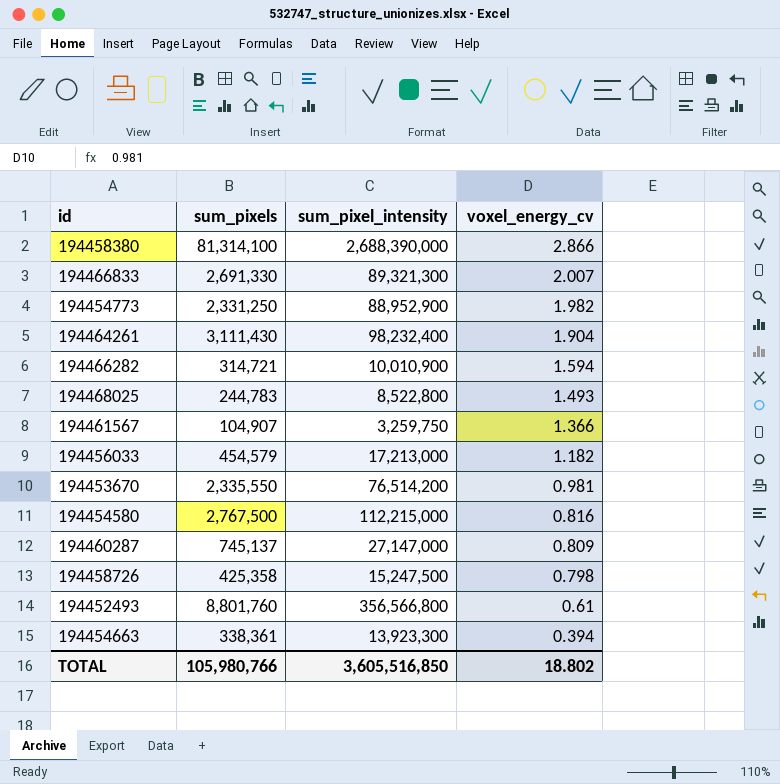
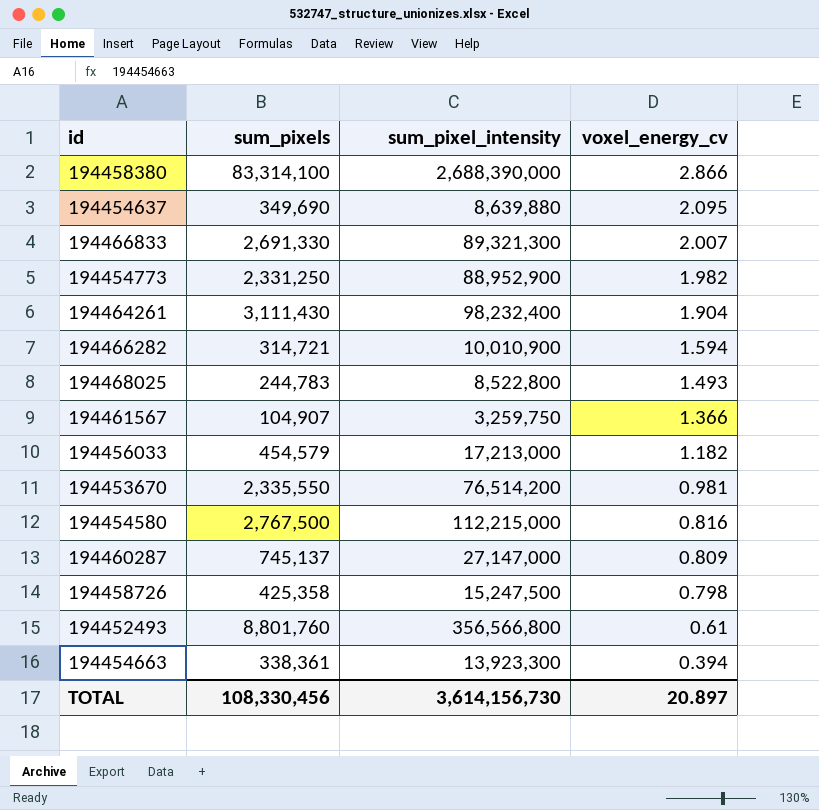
194458380 | sum_pixels: 81,314,100 -> 83,314,100
row 194454637: none -> 349,690 | 8,639,880 | 2.095
TOTAL | sum_pixels: 105,980,766 -> 108,330,456
TOTAL | sum_pixel_intensity: 3,605,516,850 -> 3,614,156,730
TOTAL | voxel_energy_cv: 18.802 -> 20.897

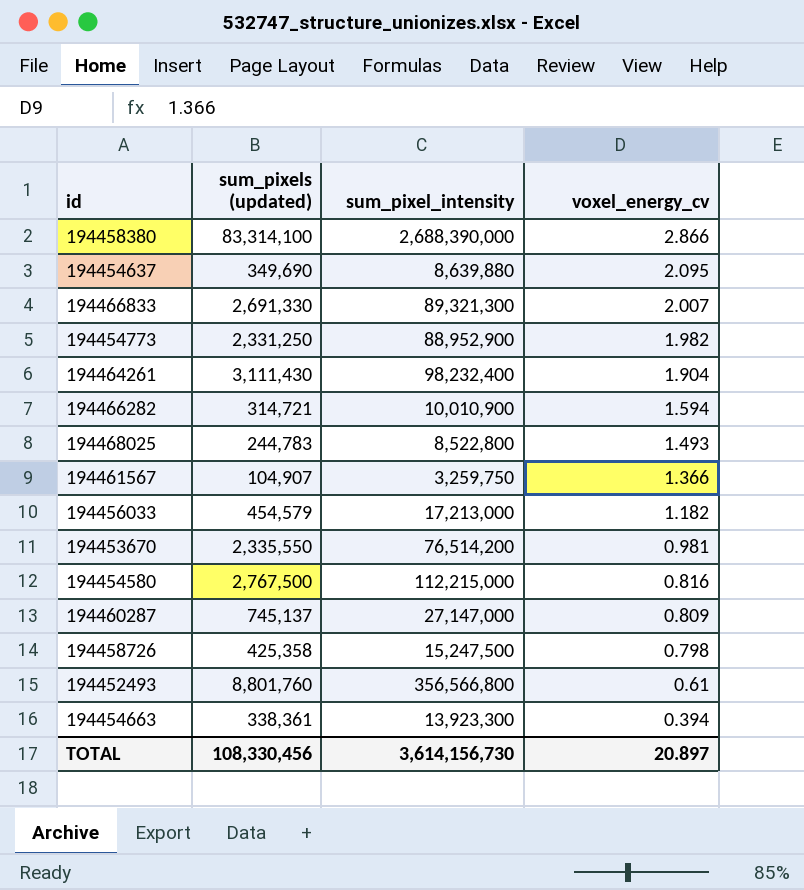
column name: sum_pixels -> sum_pixels (updated)

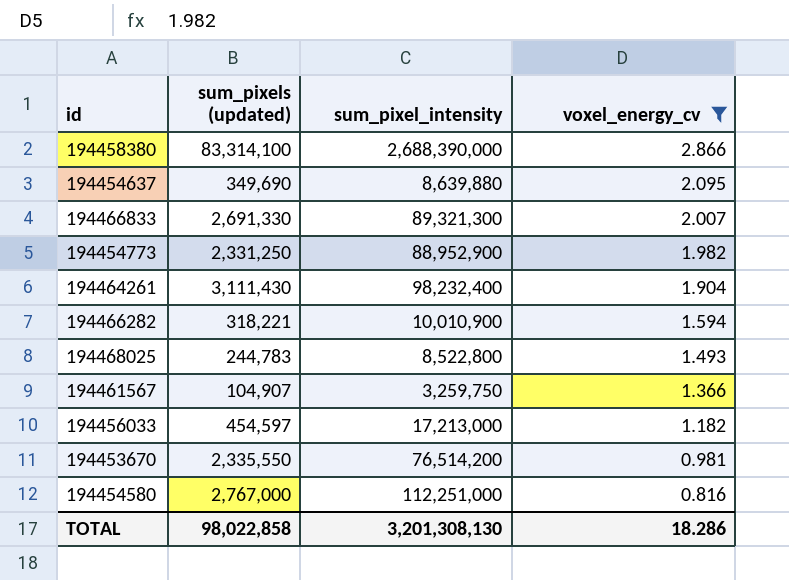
filter: none -> voxel_energy_cv >= 0.816
194466282 | sum_pixels (updated): 314,721 -> 318,221
194456033 | sum_pixels (updated): 454,579 -> 454,597
194454580 | sum_pixels (updated): 2,767,500 -> 2,767,000
194454580 | sum_pixel_intensity: 112,215,000 -> 112,251,000
TOTAL | sum_pixels (updated): 108,330,456 -> 98,022,858
TOTAL | sum_pixel_intensity: 3,614,156,730 -> 3,201,308,130
TOTAL | voxel_energy_cv: 20.897 -> 18.286

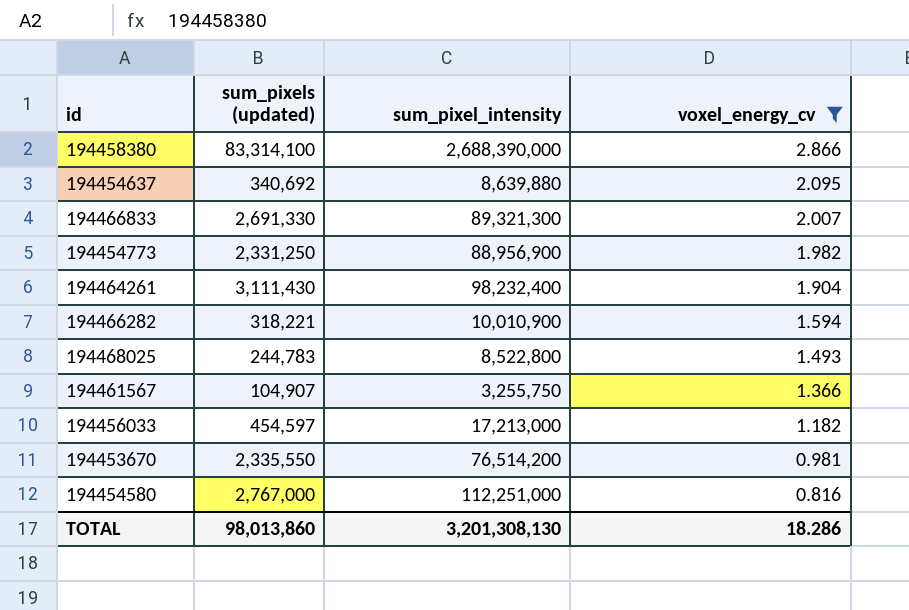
194454637 | sum_pixels (updated): 349,690 -> 340,692
194454773 | sum_pixel_intensity: 88,952,900 -> 88,956,900
194461567 | sum_pixel_intensity: 3,259,750 -> 3,255,750
TOTAL | sum_pixels (updated): 98,022,858 -> 98,013,860

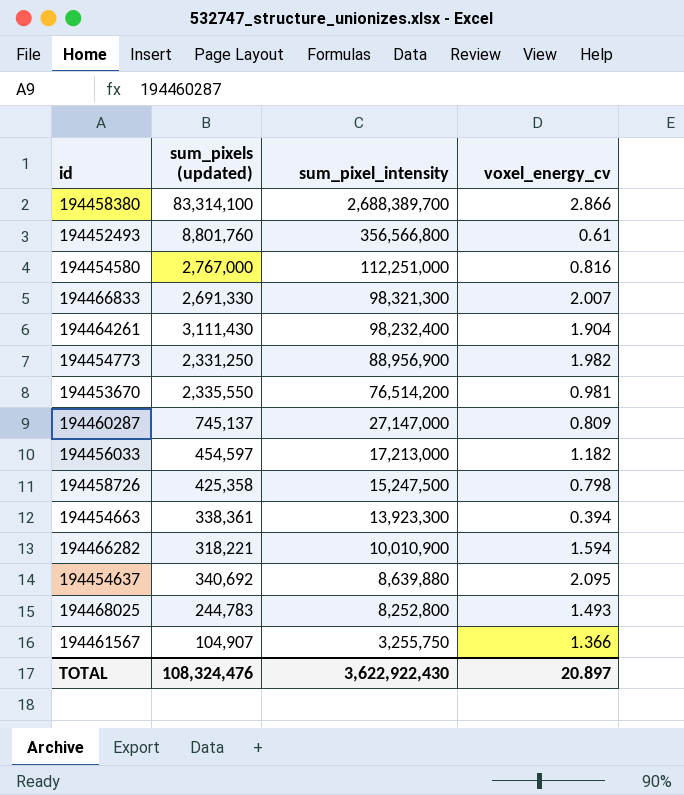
filter: voxel_energy_cv >= 0.816 -> none
row order: voxel_energy_cv descending -> sum_pixel_intensity descending
194458380 | sum_pixel_intensity: 2,688,390,000 -> 2,688,389,700
194466833 | sum_pixel_intensity: 89,321,300 -> 98,321,300
194468025 | sum_pixel_intensity: 8,522,800 -> 8,252,800
TOTAL | sum_pixels (updated): 98,013,860 -> 108,324,476
TOTAL | sum_pixel_intensity: 3,201,308,130 -> 3,622,922,430
TOTAL | voxel_energy_cv: 18.286 -> 20.897

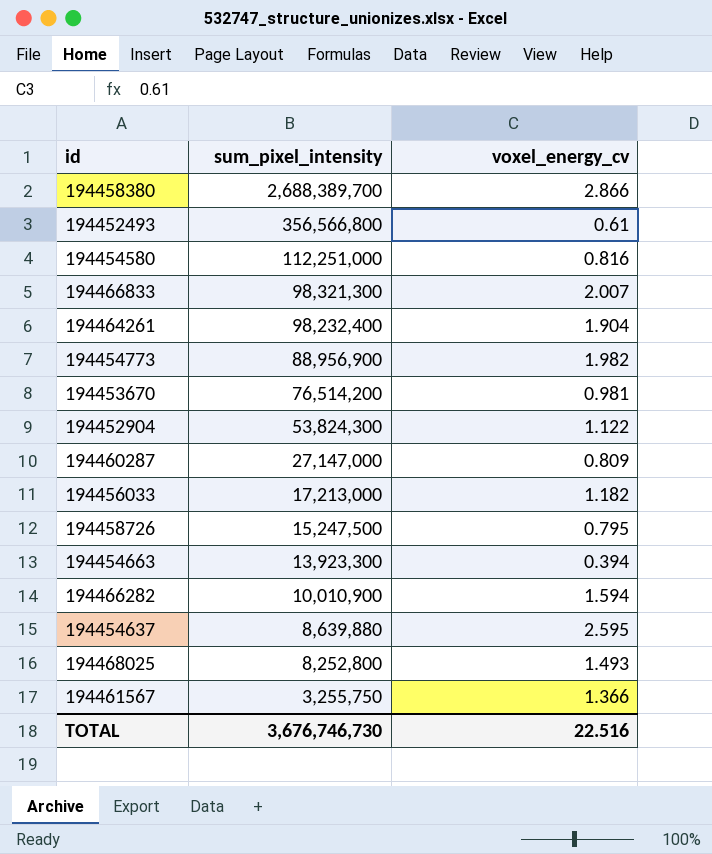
column sum_pixels (updated) | position: 2 -> none
row 194452904: none -> 53,824,300 | 1.122
194458726 | voxel_energy_cv: 0.798 -> 0.795
194454637 | voxel_energy_cv: 2.095 -> 2.595
TOTAL | sum_pixel_intensity: 3,622,922,430 -> 3,676,746,730
TOTAL | voxel_energy_cv: 20.897 -> 22.516

